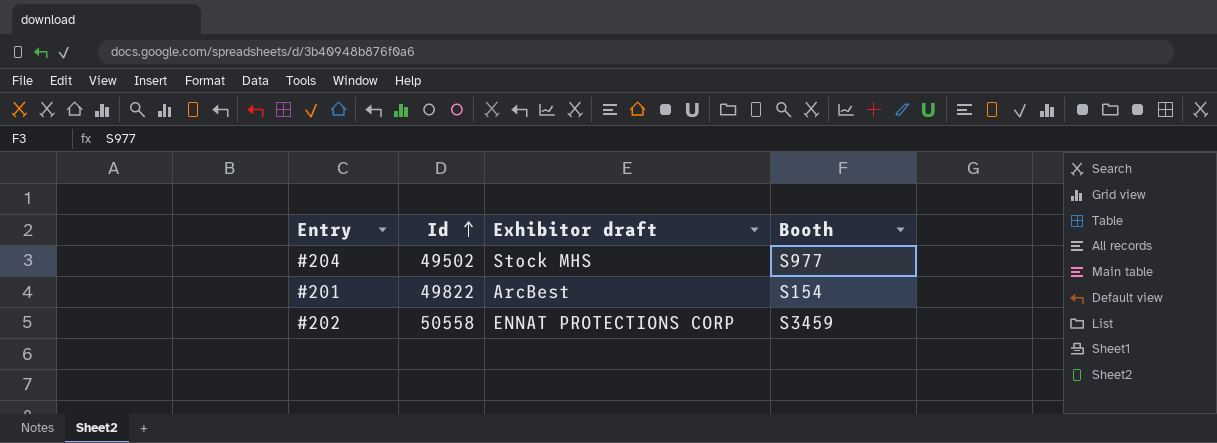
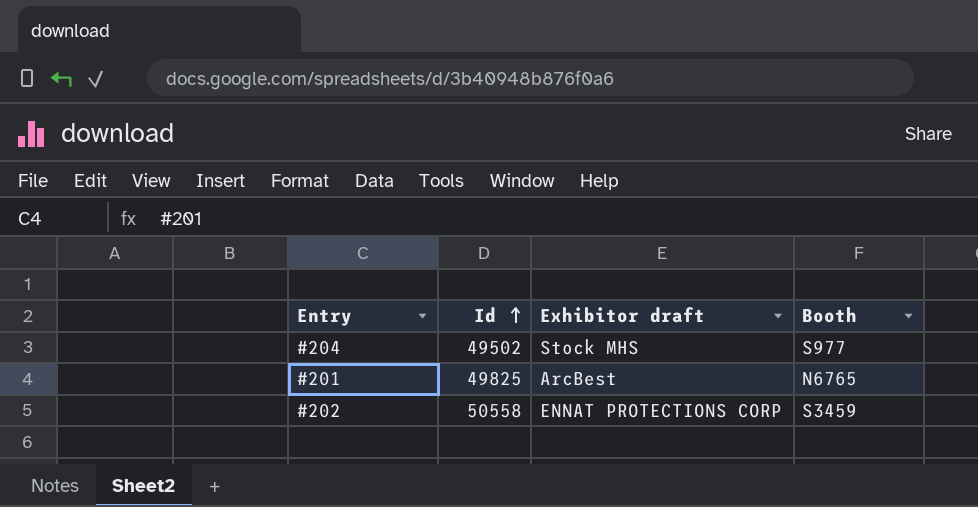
#201 | Id: 49822 -> 49825
#201 | Booth: S154 -> N6765

